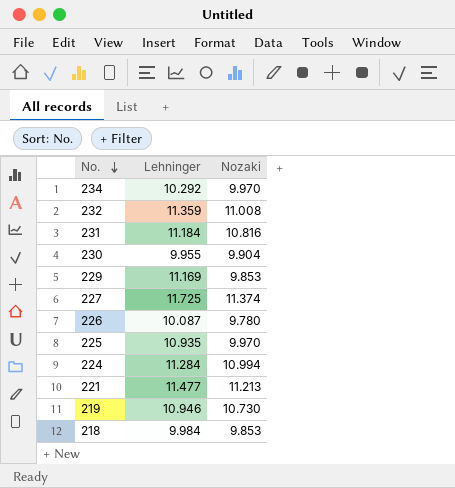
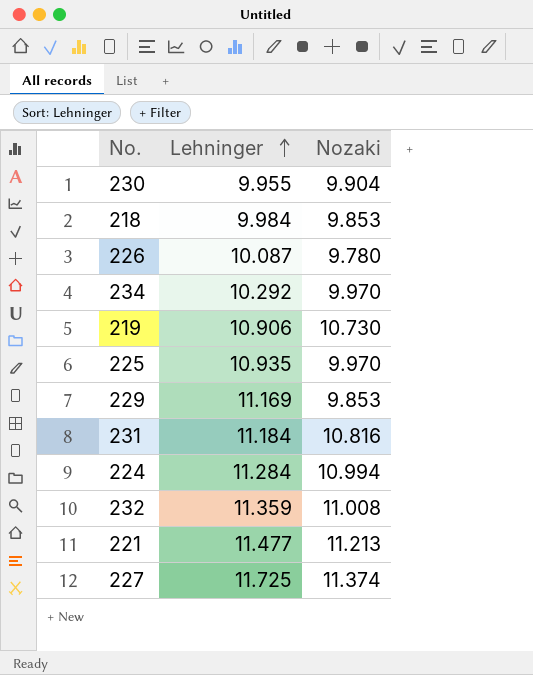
row order: No. descending -> Lehninger ascending
219 | Lehninger: 10.946 -> 10.906

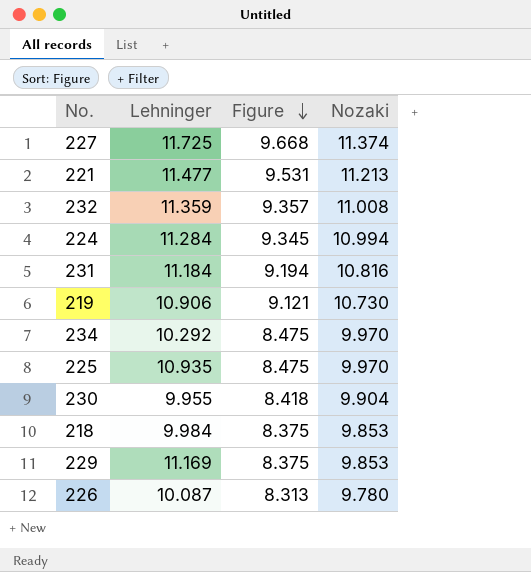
row order: Lehninger ascending -> Figure descending
column Figure | formula: none -> [Nozaki] * 0.85

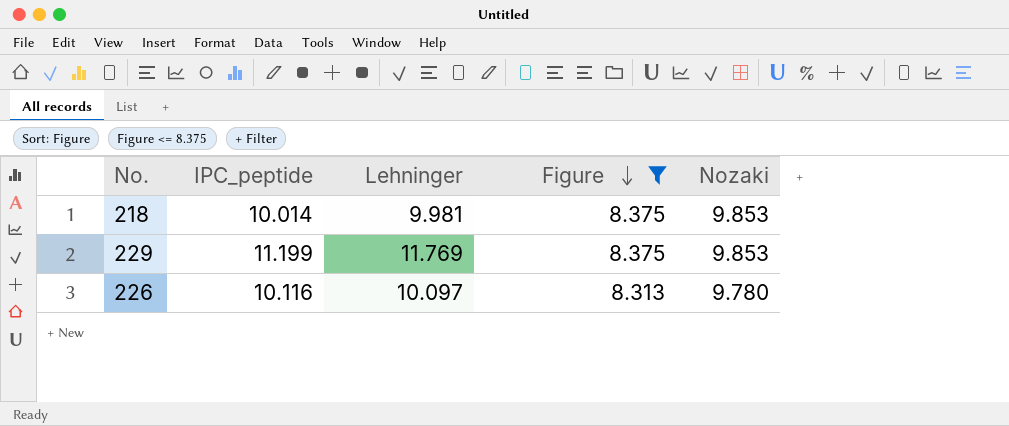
filter: none -> Figure <= 8.375
column IPC_peptide | position: none -> 2
218 | Lehninger: 9.984 -> 9.981
229 | Lehninger: 11.169 -> 11.769
226 | Lehninger: 10.087 -> 10.097

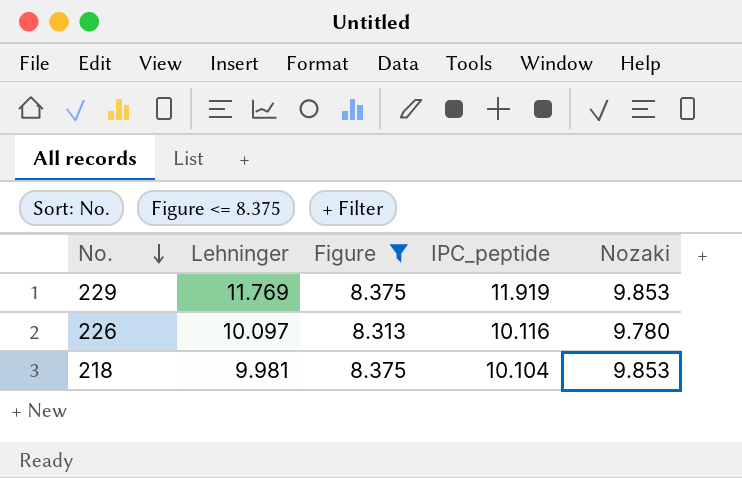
row order: Figure descending -> No. descending
column IPC_peptide | position: 2 -> 4
229 | IPC_peptide: 11.199 -> 11.919
218 | IPC_peptide: 10.014 -> 10.104

